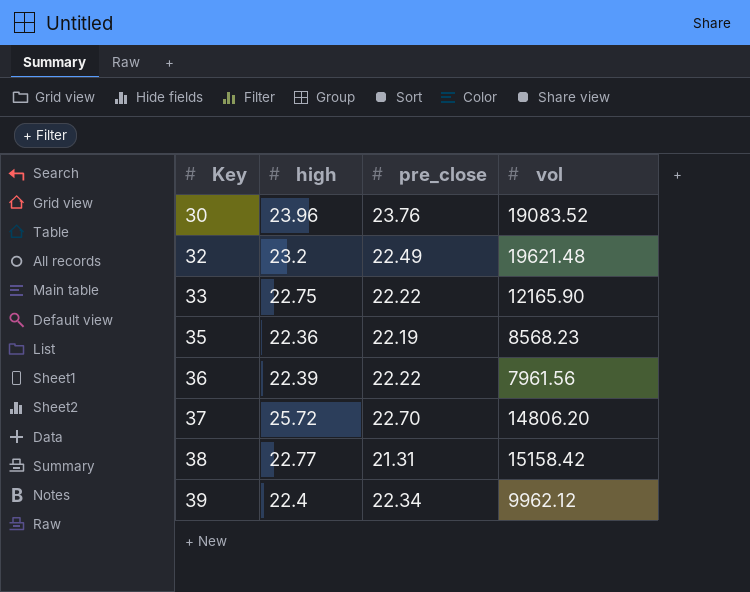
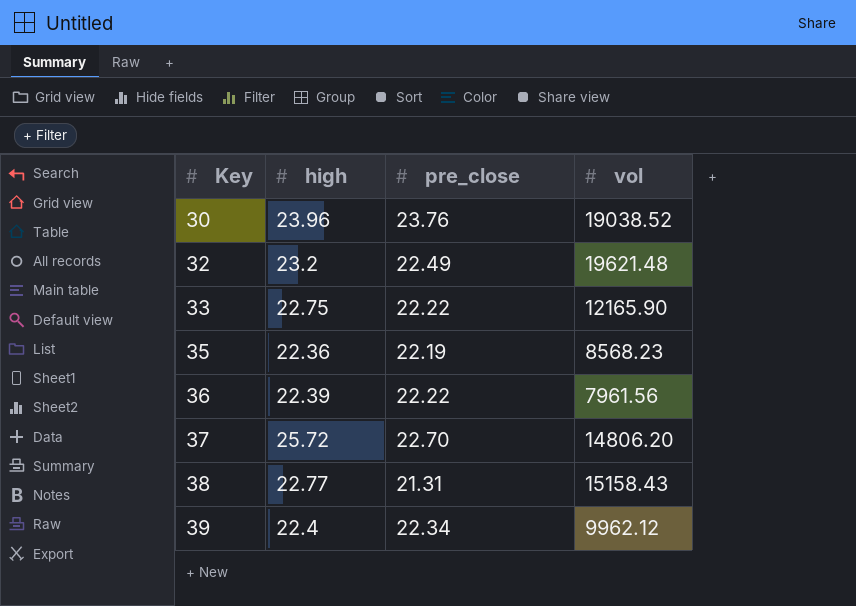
30 | vol: 19083.52 -> 19038.52
38 | vol: 15158.42 -> 15158.43

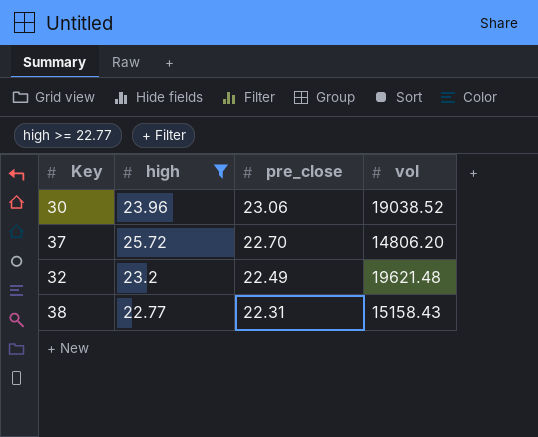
filter: none -> high >= 22.77
row order: Key ascending -> pre_close descending
30 | pre_close: 23.76 -> 23.06
38 | pre_close: 21.31 -> 22.31

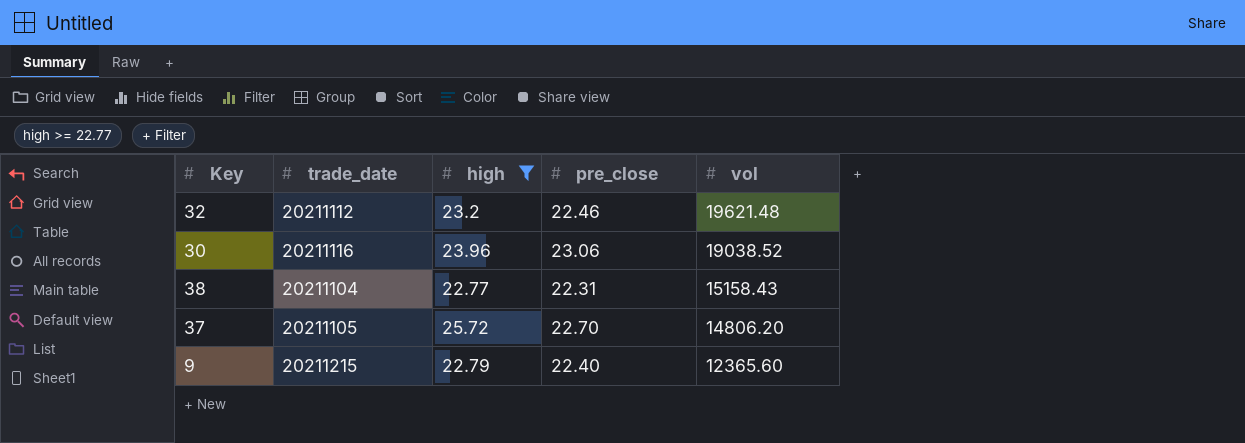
row order: pre_close descending -> vol descending
column trade_date | position: none -> 2
32 | pre_close: 22.49 -> 22.46
row 9: none -> 20211215 | 22.79 | 22.40 | 12365.60

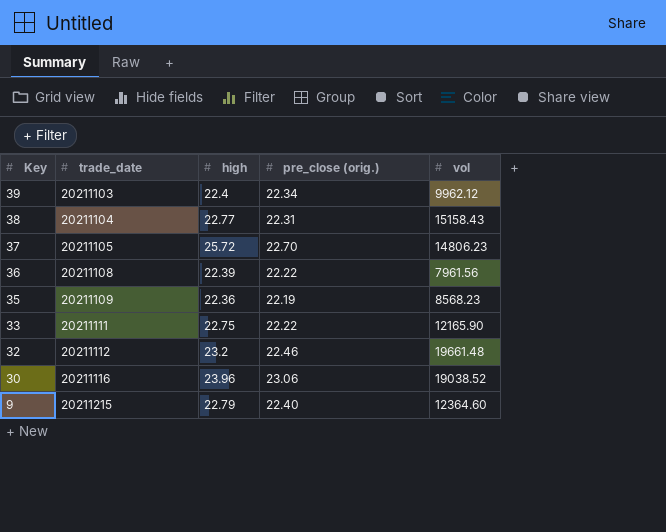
filter: high >= 22.77 -> none
row order: vol descending -> Key descending
column name: pre_close -> pre_close (orig.)
37 | vol: 14806.20 -> 14806.23
32 | vol: 19621.48 -> 19661.48
9 | vol: 12365.60 -> 12364.60

